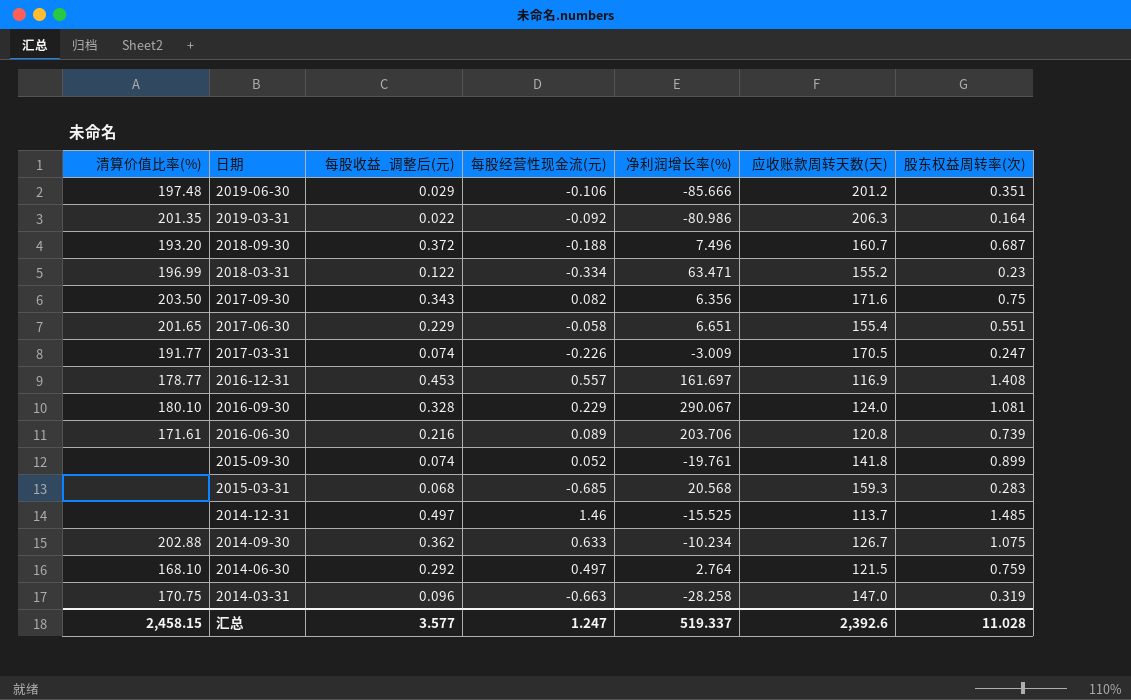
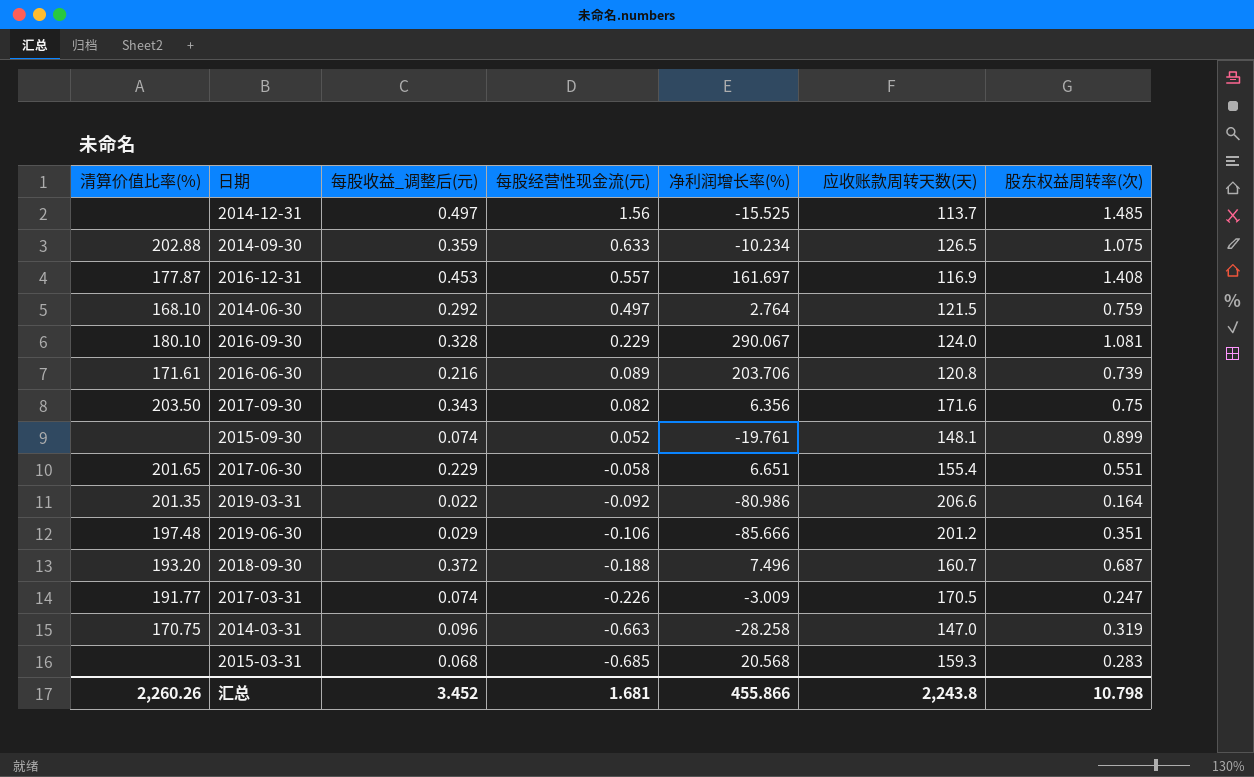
row order: 日期 descending -> 每股经营性现金流(元) descending
row 2018-03-31: 196.99 | 0.122 | -0.334 | 63.471 | 155.2 | 0.23 -> none
2014-12-31 | 每股经营性现金流(元): 1.46 -> 1.56
2014-09-30 | 每股收益_调整后(元): 0.362 -> 0.359
2014-09-30 | 应收账款周转天数(天): 126.7 -> 126.5
2016-12-31 | 清算价值比率(%): 178.77 -> 177.87
2015-09-30 | 应收账款周转天数(天): 141.8 -> 148.1
2019-03-31 | 应收账款周转天数(天): 206.3 -> 206.6
汇总 | 清算价值比率(%): 2,458.15 -> 2,260.26
汇总 | 每股收益_调整后(元): 3.577 -> 3.452
汇总 | 每股经营性现金流(元): 1.247 -> 1.681
汇总 | 净利润增长率(%): 519.337 -> 455.866
汇总 | 应收账款周转天数(天): 2,392.6 -> 2,243.8
汇总 | 股东权益周转率(次): 11.028 -> 10.798

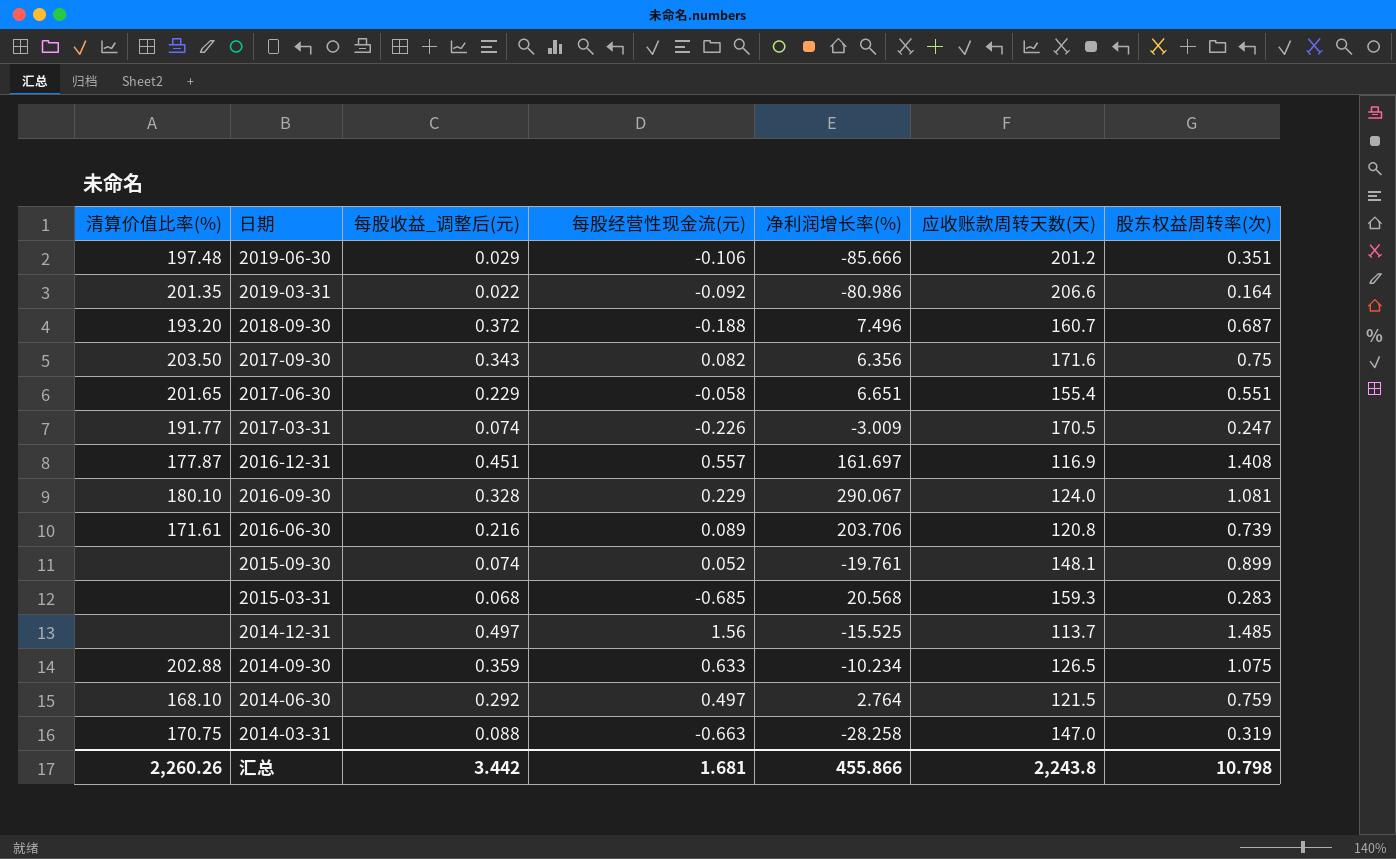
row order: 每股经营性现金流(元) descending -> 日期 descending
2016-12-31 | 每股收益_调整后(元): 0.453 -> 0.451
2014-03-31 | 每股收益_调整后(元): 0.096 -> 0.088
汇总 | 每股收益_调整后(元): 3.452 -> 3.442

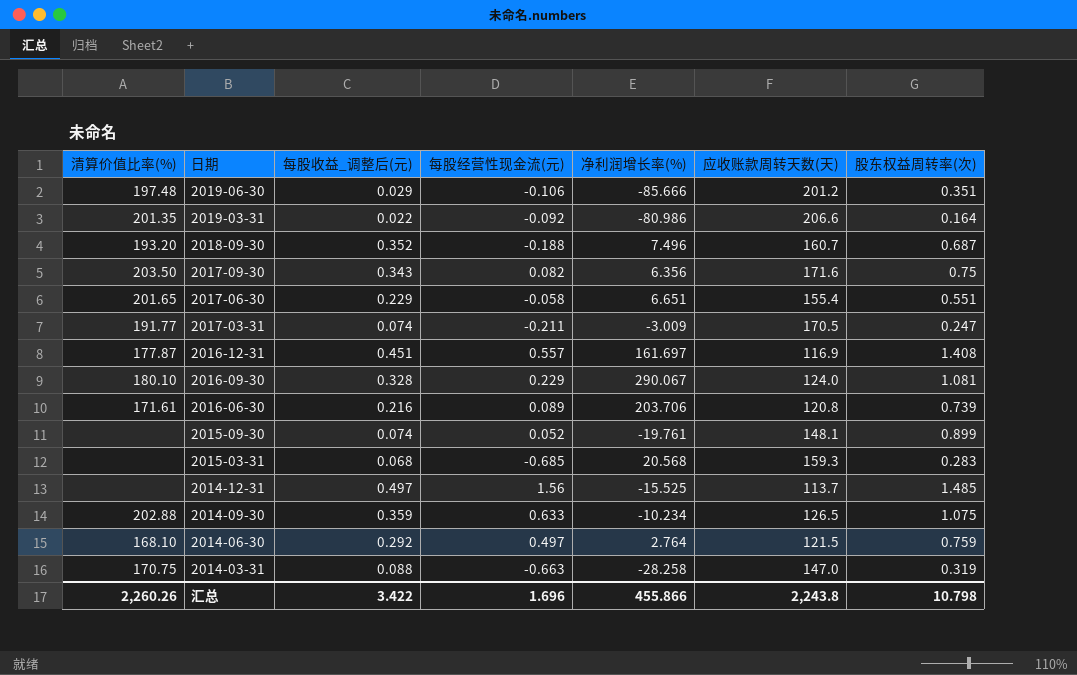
2018-09-30 | 每股收益_调整后(元): 0.372 -> 0.352
2017-03-31 | 每股经营性现金流(元): -0.226 -> -0.211
汇总 | 每股收益_调整后(元): 3.442 -> 3.422
汇总 | 每股经营性现金流(元): 1.681 -> 1.696

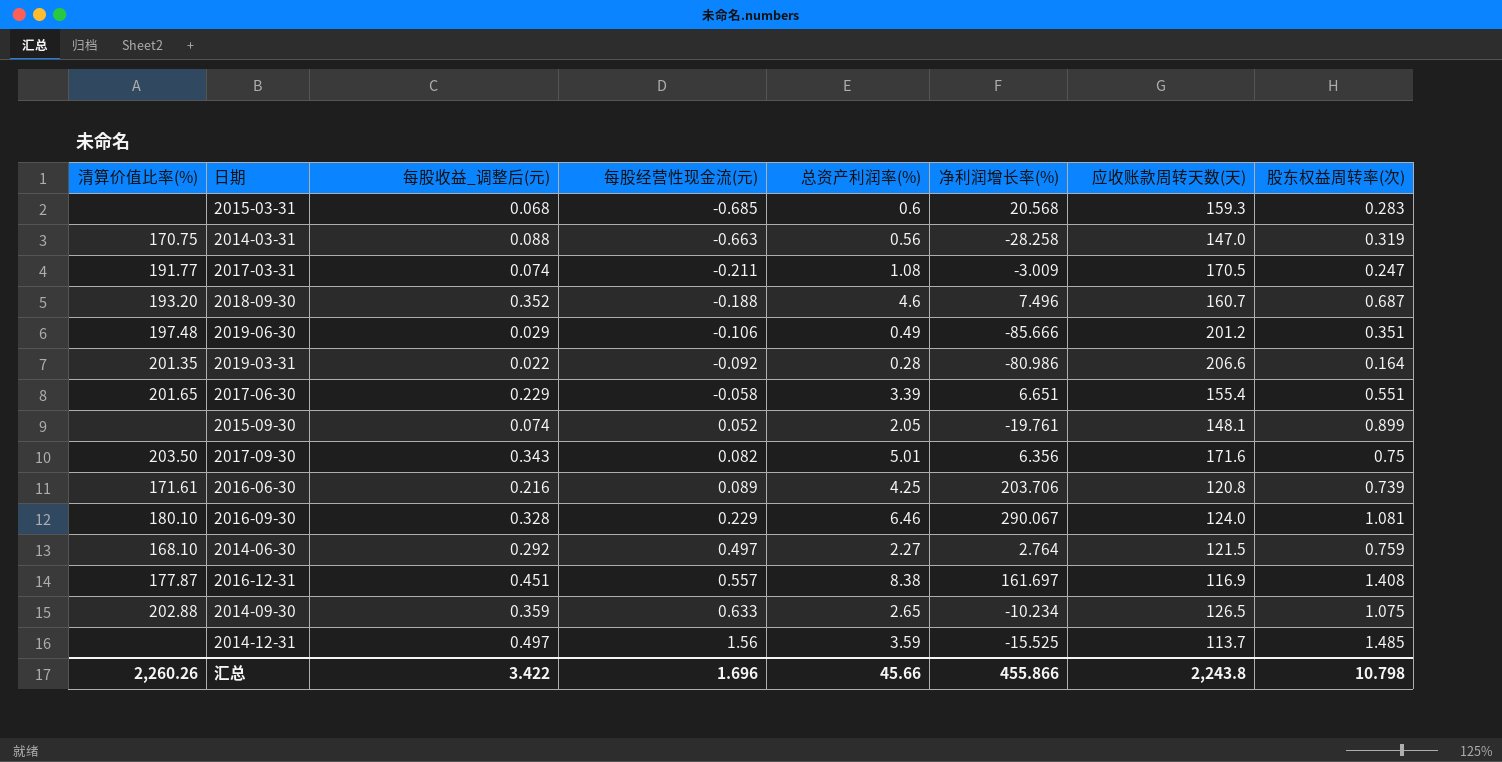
row order: 日期 descending -> 每股经营性现金流(元) ascending
column 总资产利润率(%) | position: none -> 5

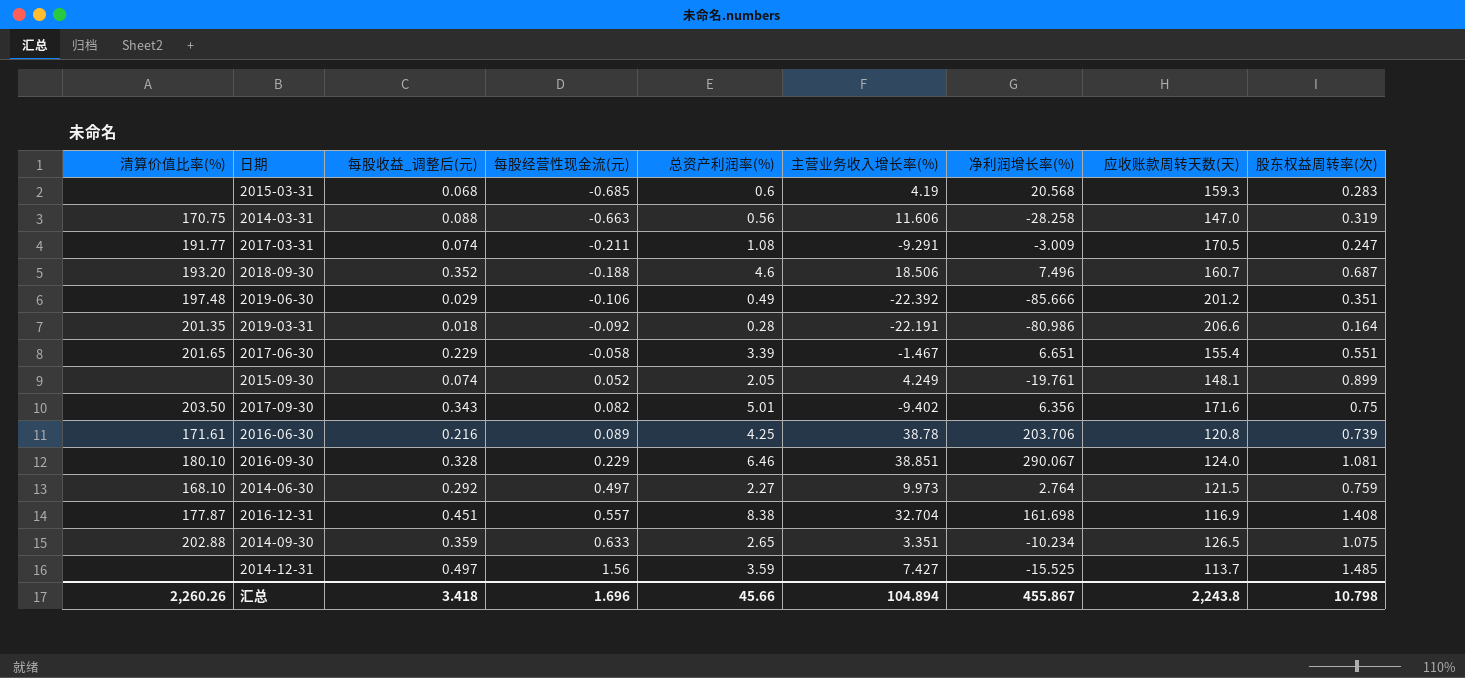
column 主营业务收入增长率(%) | position: none -> 6
2019-03-31 | 每股收益_调整后(元): 0.022 -> 0.018
2016-12-31 | 净利润增长率(%): 161.697 -> 161.698
汇总 | 每股收益_调整后(元): 3.422 -> 3.418
汇总 | 净利润增长率(%): 455.866 -> 455.867

